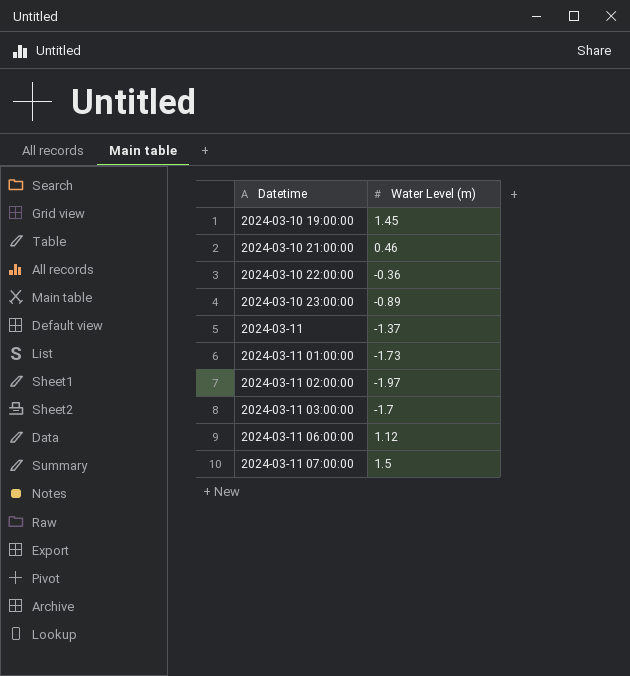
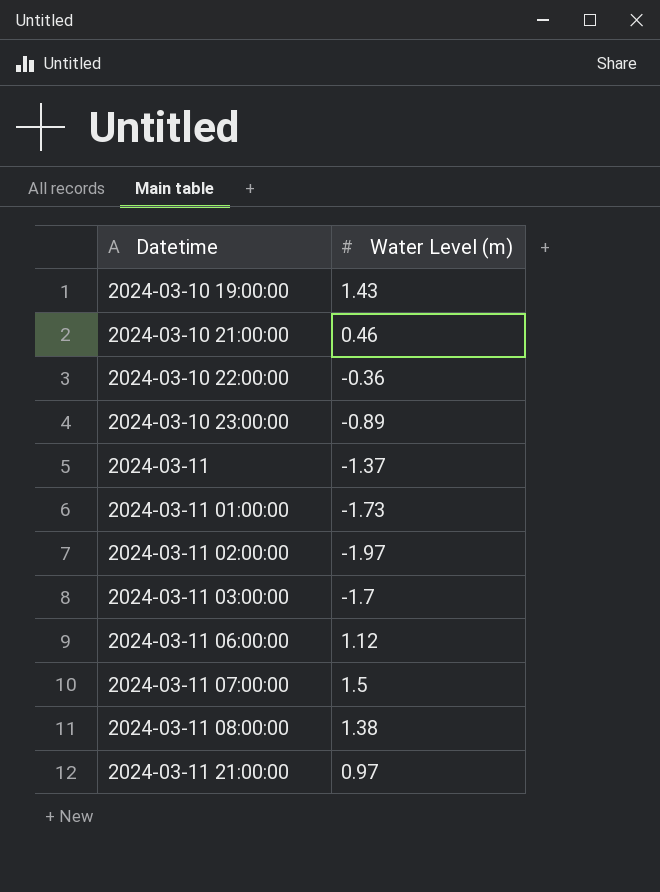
2024-03-10 19:00:00 | Water Level (m): 1.45 -> 1.43
row 2024-03-11 08:00:00: none -> 1.38
row 2024-03-11 21:00:00: none -> 0.97

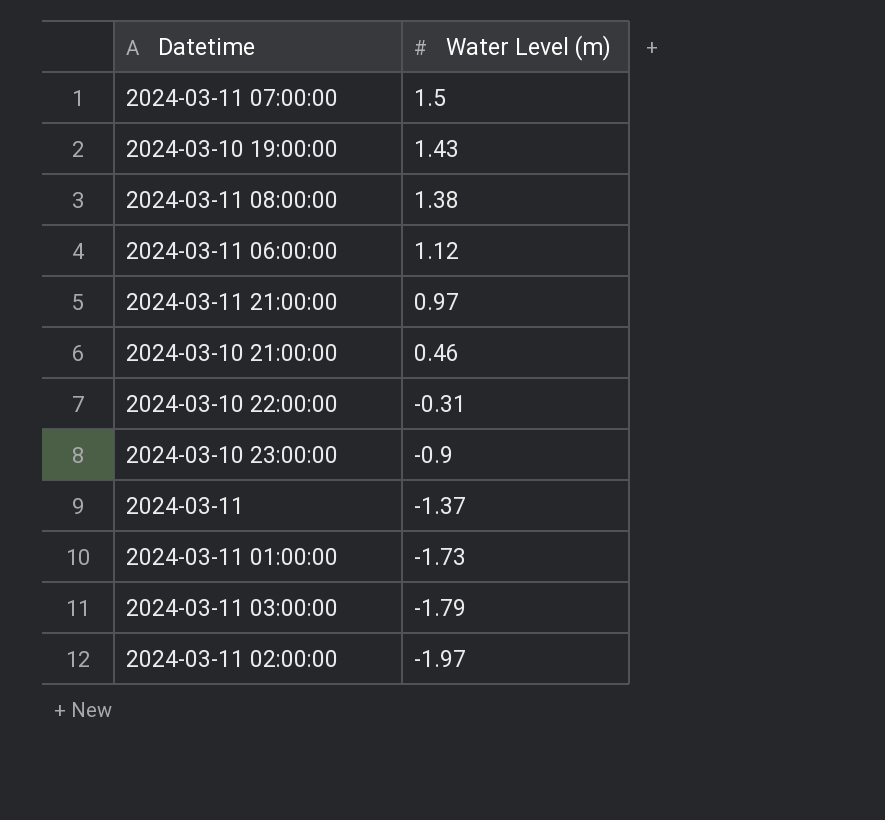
row order: Datetime ascending -> Water Level (m) descending
2024-03-10 22:00:00 | Water Level (m): -0.36 -> -0.31
2024-03-10 23:00:00 | Water Level (m): -0.89 -> -0.9
2024-03-11 03:00:00 | Water Level (m): -1.7 -> -1.79

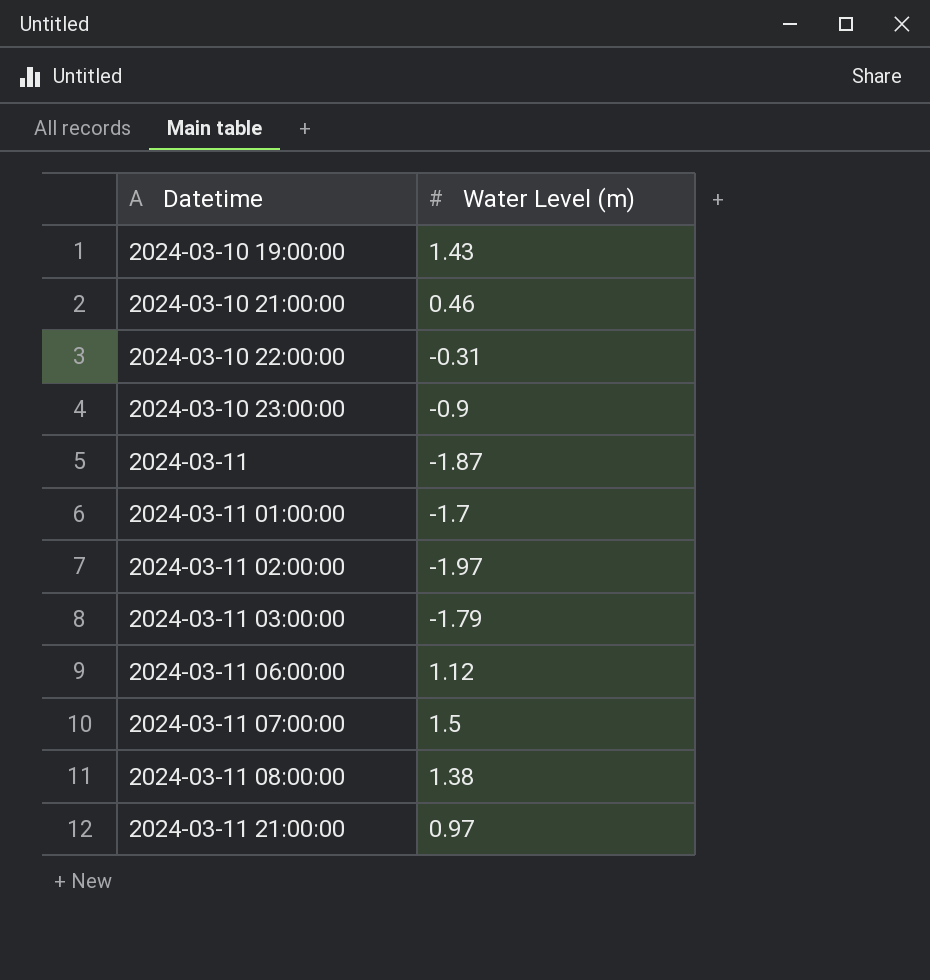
row order: Water Level (m) descending -> Datetime ascending
2024-03-11 | Water Level (m): -1.37 -> -1.87
2024-03-11 01:00:00 | Water Level (m): -1.73 -> -1.7

